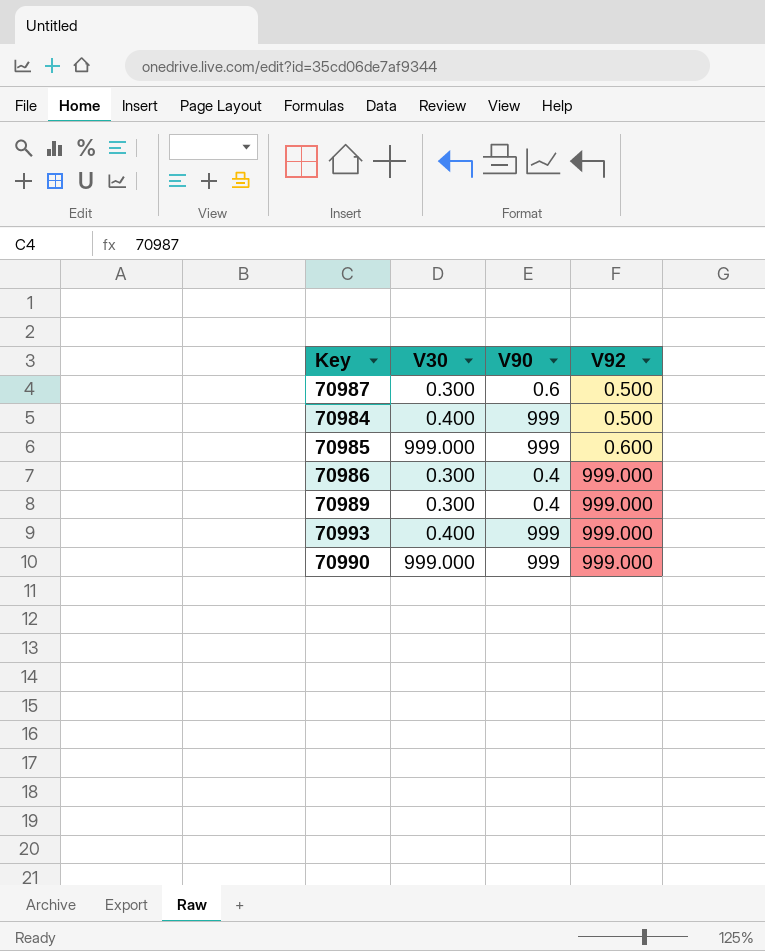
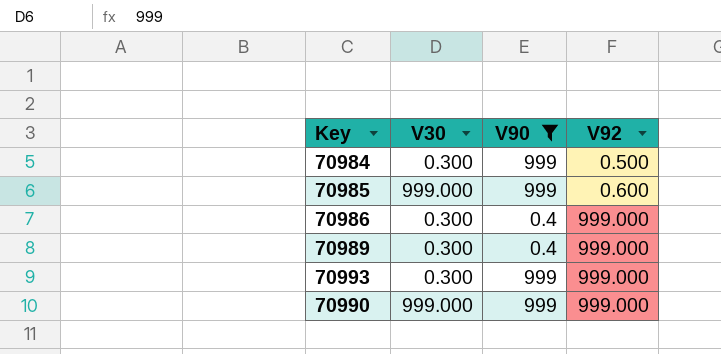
filter: none -> V90 != 0.6
70984 | V30: 0.400 -> 0.300
70993 | V30: 0.400 -> 0.300

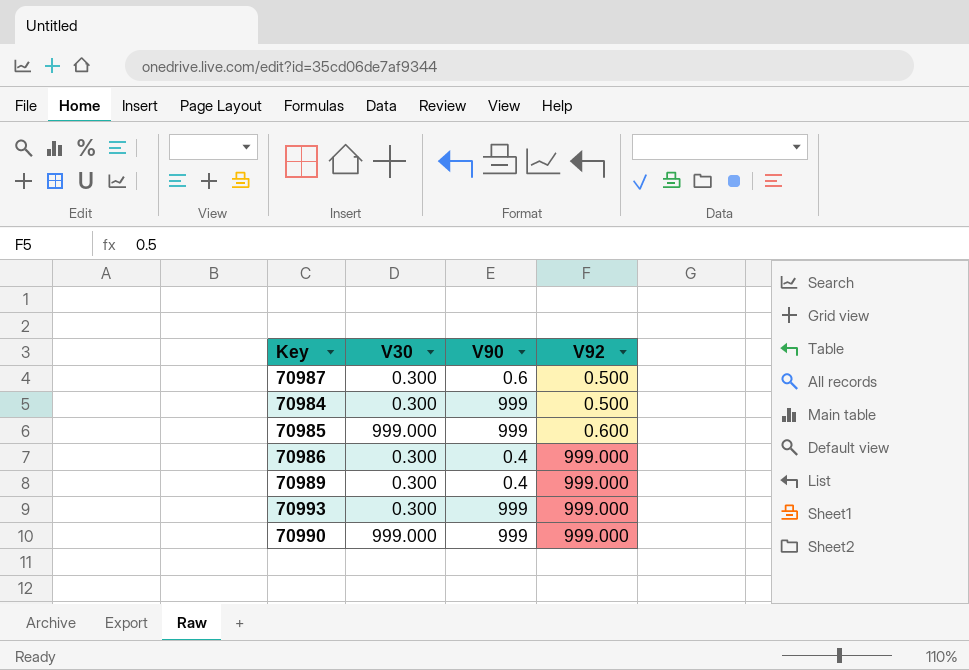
filter: V90 != 0.6 -> none

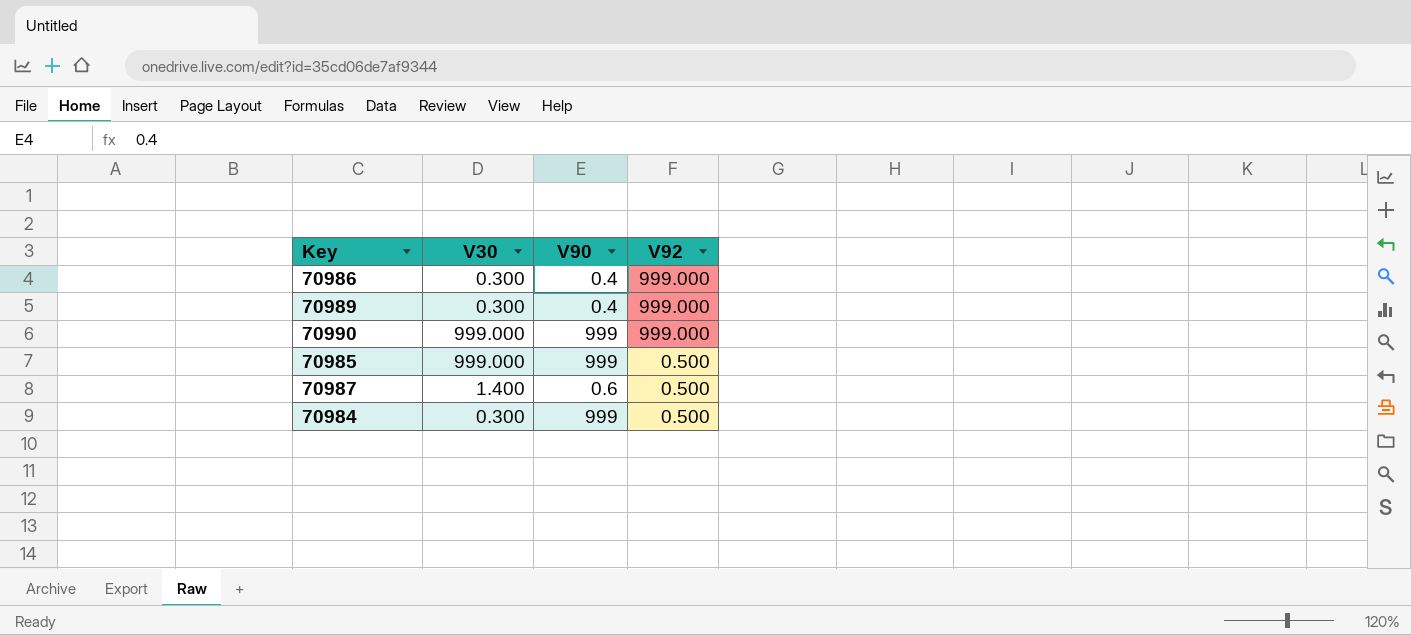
row order: V92 ascending -> V92 descending
row 70993: 0.300 | 999 | 999.000 -> none
70985 | V92: 0.600 -> 0.500
70987 | V30: 0.300 -> 1.400

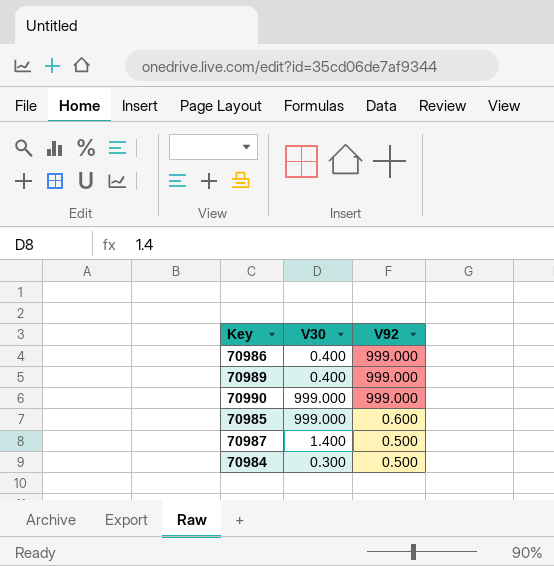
column V90 | position: 3 -> none
70986 | V30: 0.300 -> 0.400
70989 | V30: 0.300 -> 0.400
70985 | V92: 0.500 -> 0.600

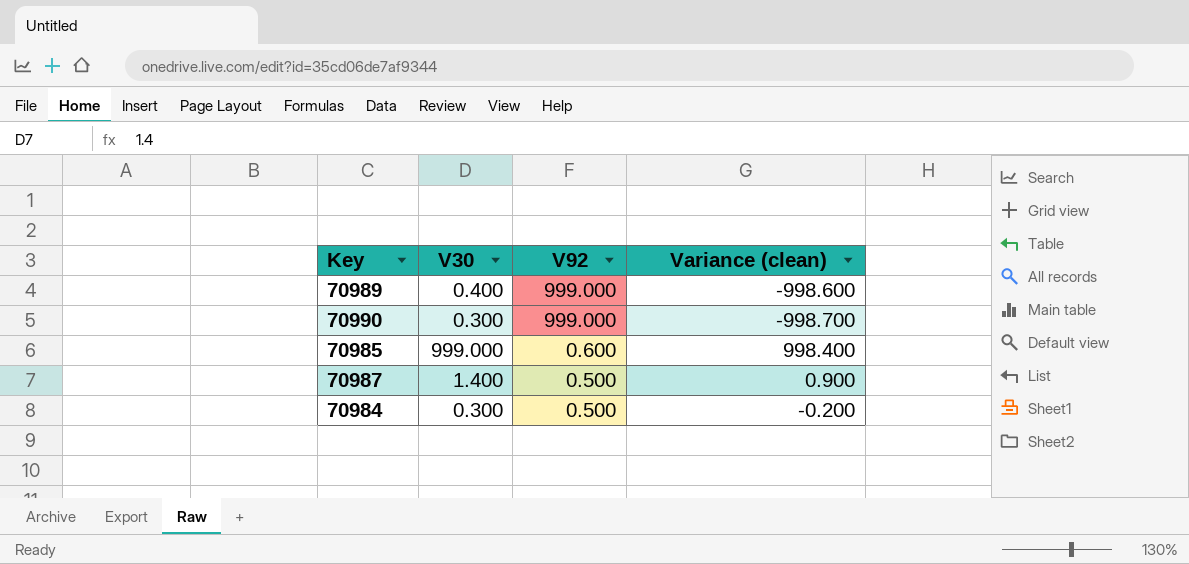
column Variance (clean) | formula: none -> [V30] - [V92]
row 70986: 0.400 | 999.000 -> none
70990 | V30: 999.000 -> 0.300

